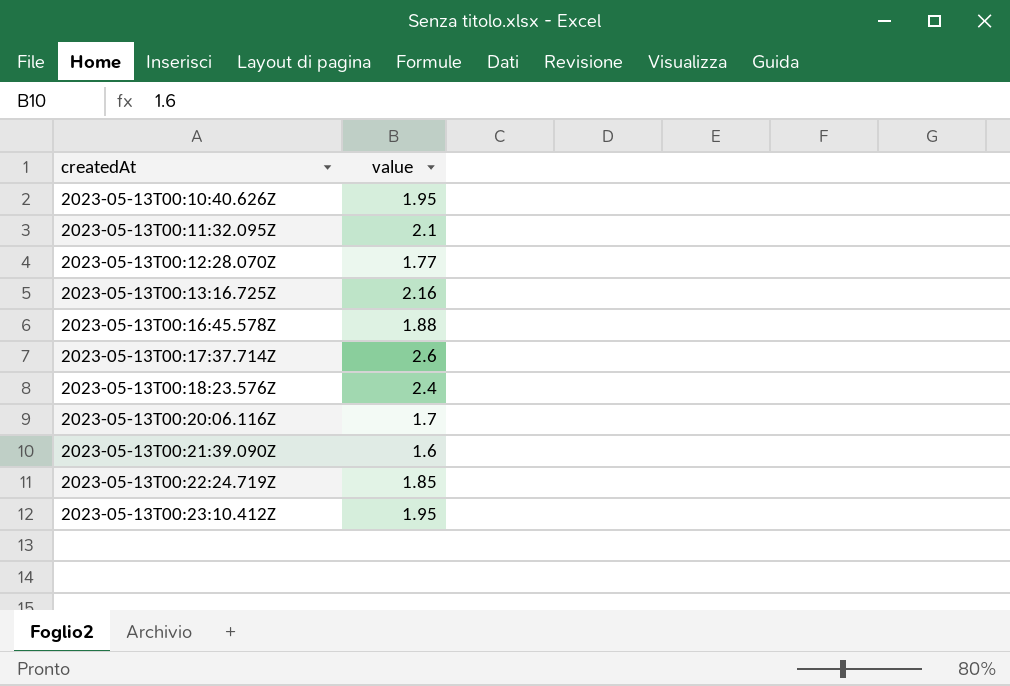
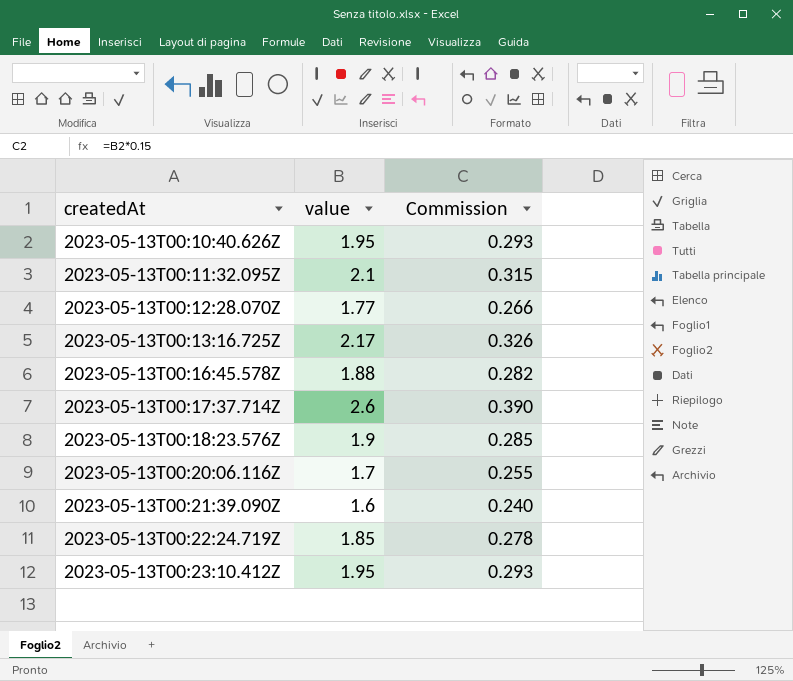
column Commission | formula: none -> [value] * 0.15
2023-05-13T00:13:16.725Z | value: 2.16 -> 2.17
2023-05-13T00:18:23.576Z | value: 2.4 -> 1.9

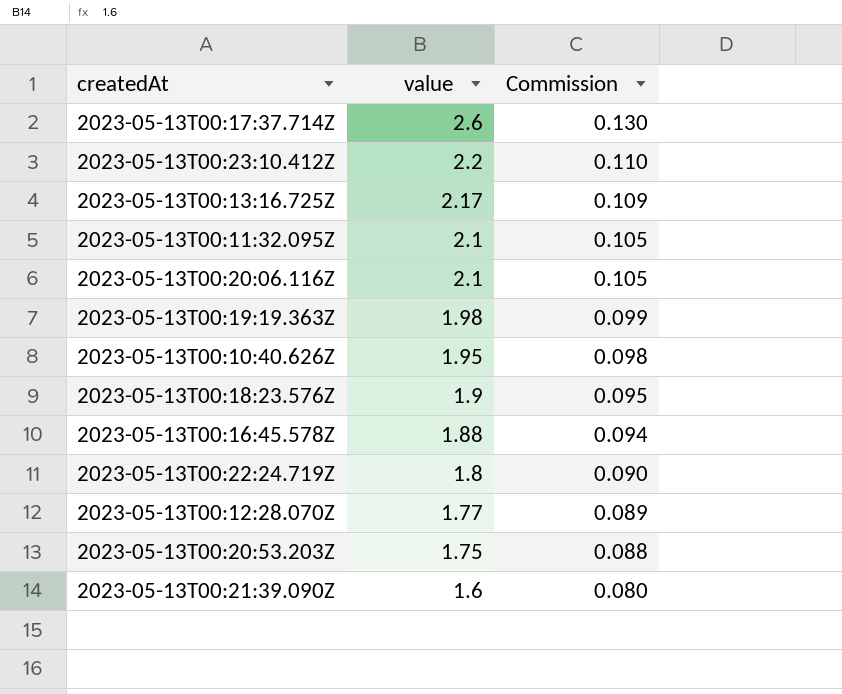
row order: createdAt ascending -> value descending
column Commission | formula: [value] * 0.15 -> [value] * 0.05
2023-05-13T00:23:10.412Z | value: 1.95 -> 2.2
2023-05-13T00:20:06.116Z | value: 1.7 -> 2.1
row 2023-05-13T00:19:19.363Z: none -> 1.98 | 0.099
2023-05-13T00:22:24.719Z | value: 1.85 -> 1.8
row 2023-05-13T00:20:53.203Z: none -> 1.75 | 0.088

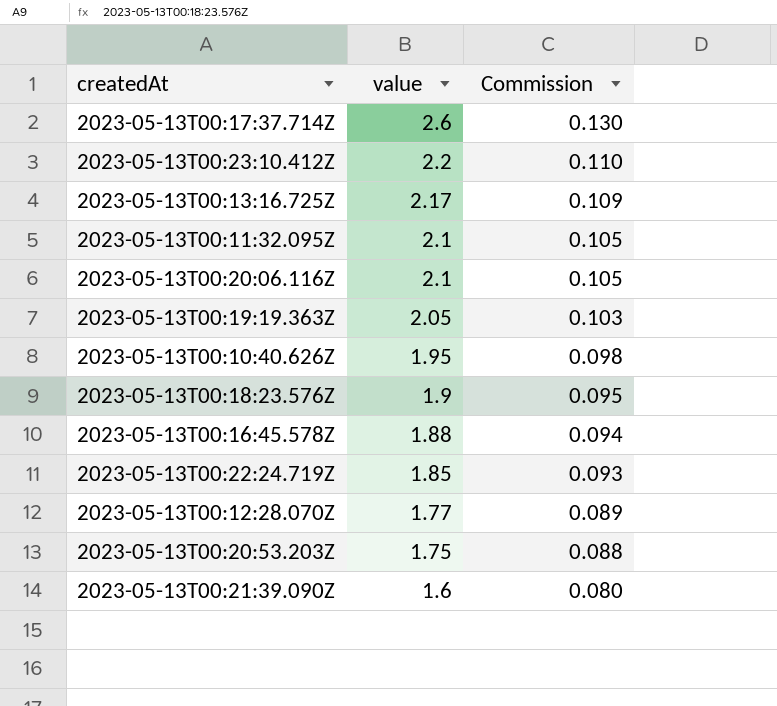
2023-05-13T00:19:19.363Z | value: 1.98 -> 2.05
2023-05-13T00:19:19.363Z | Commission: 0.099 -> 0.103
2023-05-13T00:22:24.719Z | value: 1.8 -> 1.85
2023-05-13T00:22:24.719Z | Commission: 0.090 -> 0.093

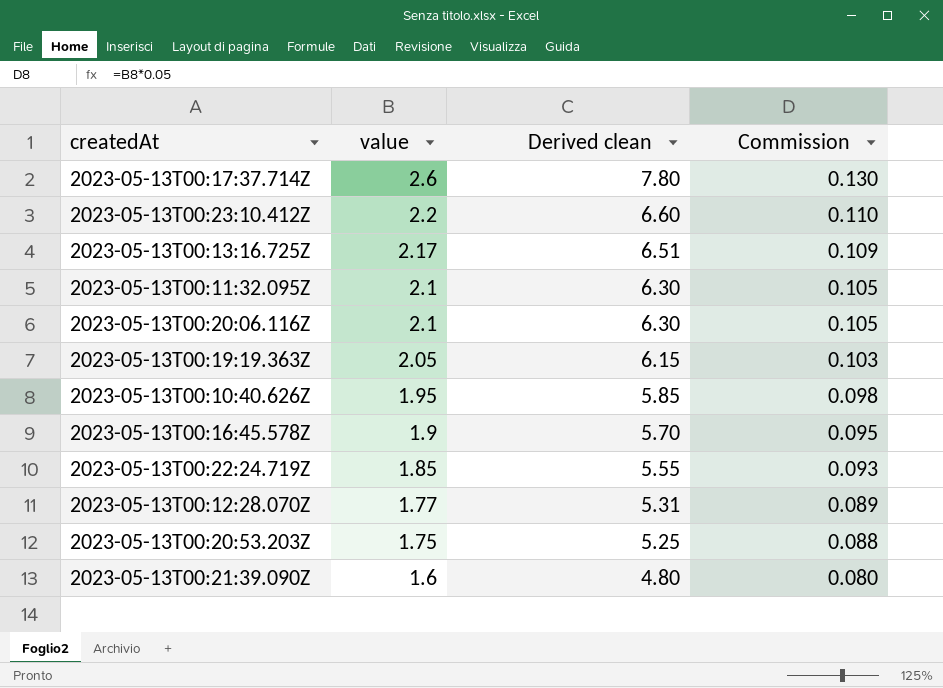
column Derived clean | formula: none -> [value] * 3
row 2023-05-13T00:18:23.576Z: 1.9 | 0.095 -> none
2023-05-13T00:16:45.578Z | value: 1.88 -> 1.9
2023-05-13T00:16:45.578Z | Commission: 0.094 -> 0.095

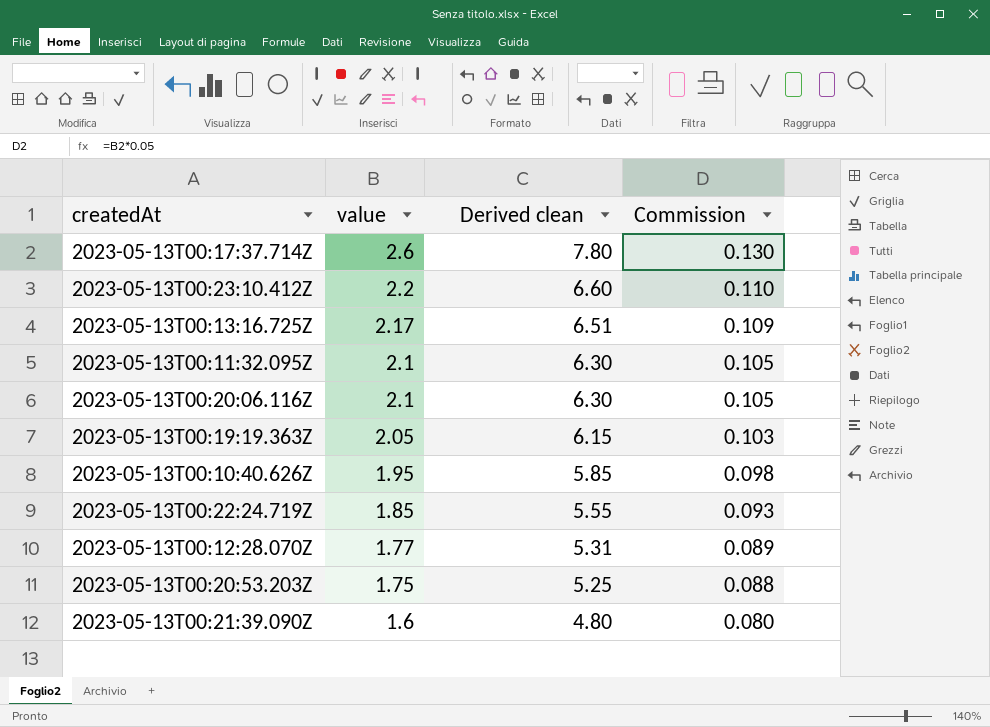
row 2023-05-13T00:16:45.578Z: 1.9 | 5.70 | 0.095 -> none

